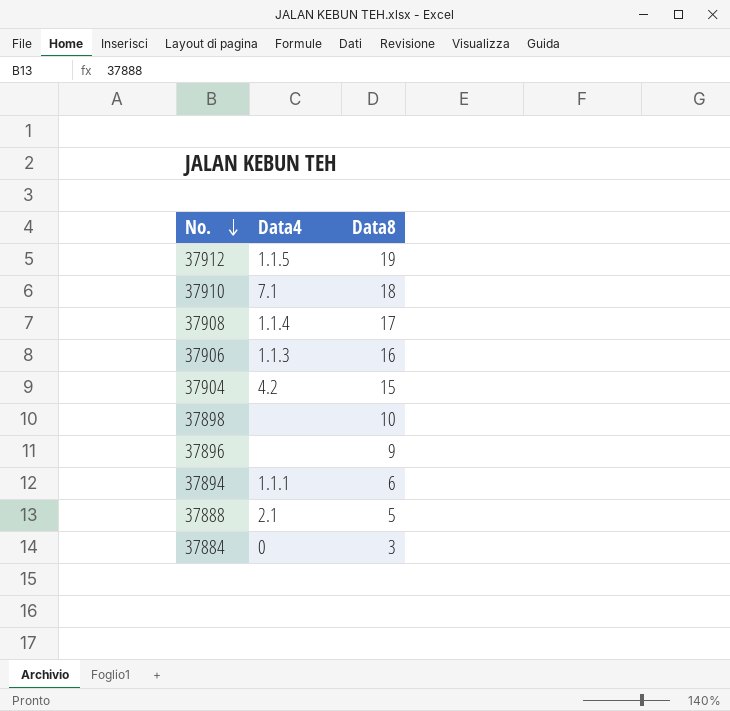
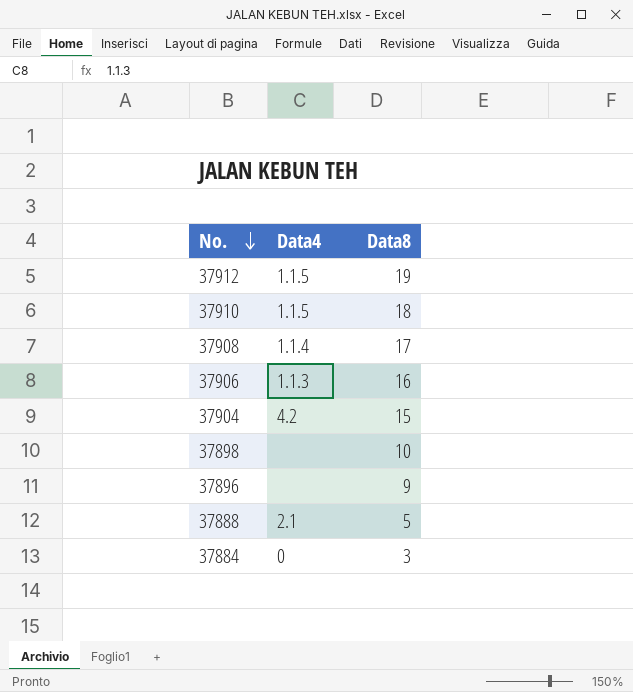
row 37894: 1.1.1 | 6 -> none
37910 | Data4: 7.1 -> 1.1.5

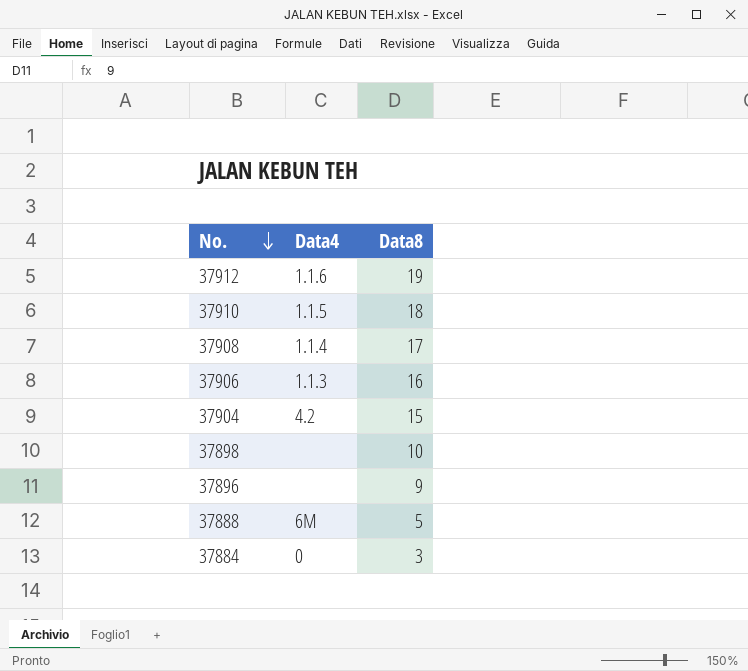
37912 | Data4: 1.1.5 -> 1.1.6
37888 | Data4: 2.1 -> 6M

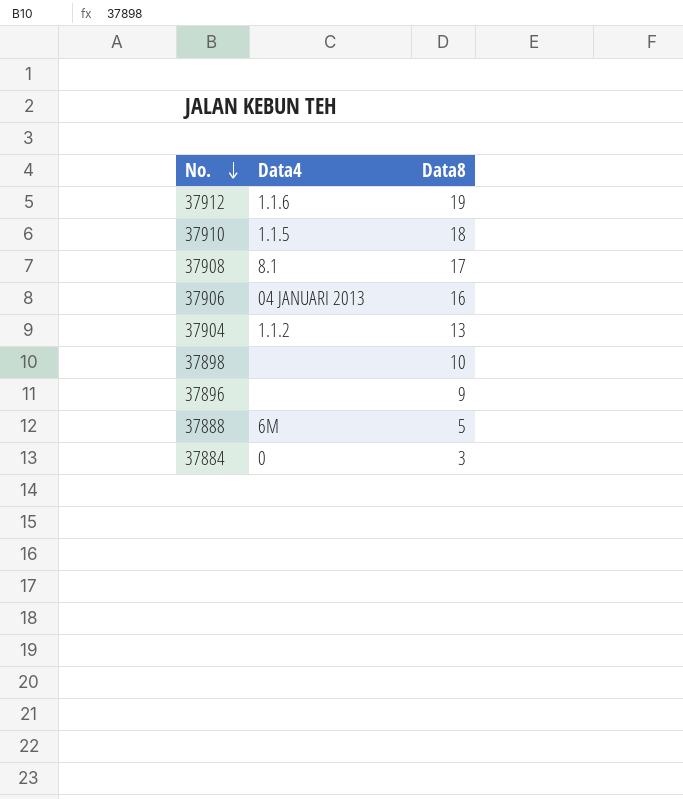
37908 | Data4: 1.1.4 -> 8.1
37906 | Data4: 1.1.3 -> 04 JANUARI 2013
37904 | Data4: 4.2 -> 1.1.2
37904 | Data8: 15 -> 13

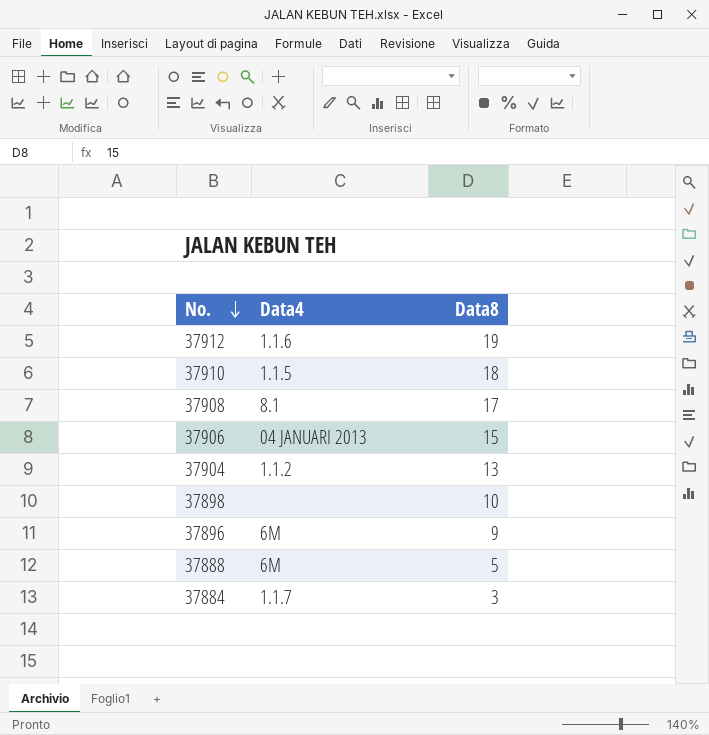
37906 | Data8: 16 -> 15
37896 | Data4: none -> 6M
37884 | Data4: 0 -> 1.1.7

